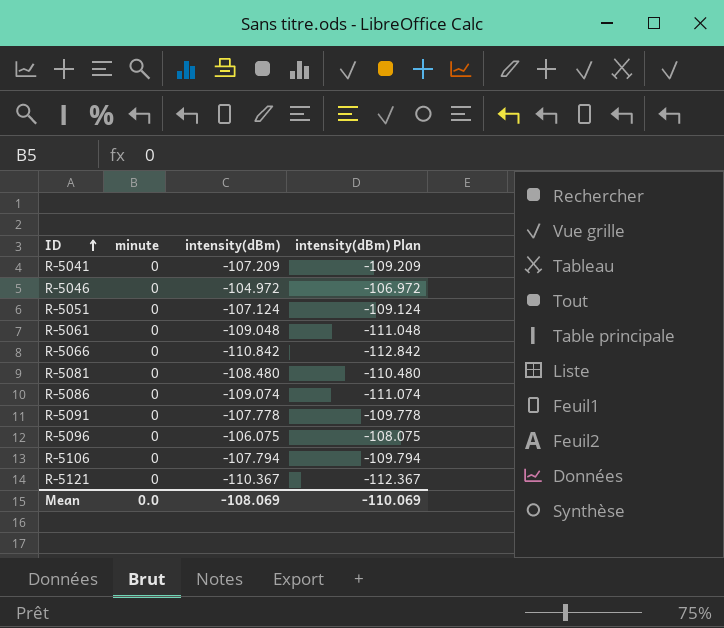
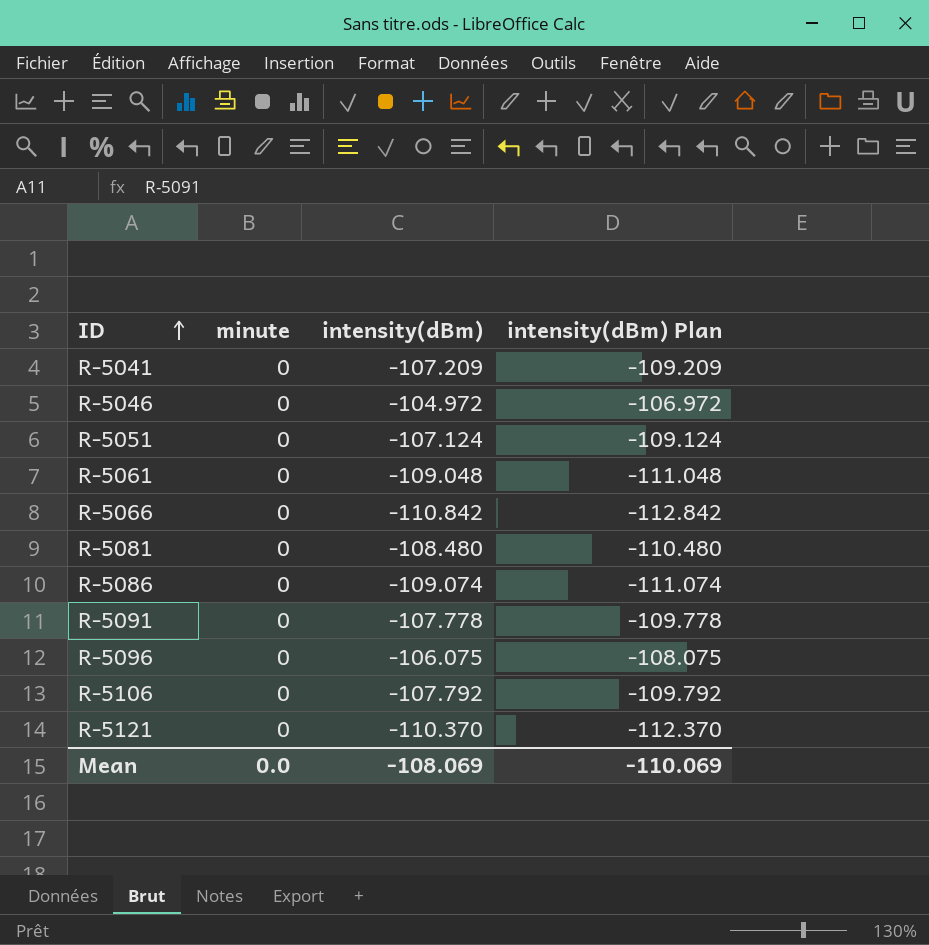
R-5106 | intensity(dBm): -107.794 -> -107.792
R-5106 | intensity(dBm) Plan: -109.794 -> -109.792
R-5121 | intensity(dBm): -110.367 -> -110.370
R-5121 | intensity(dBm) Plan: -112.367 -> -112.370

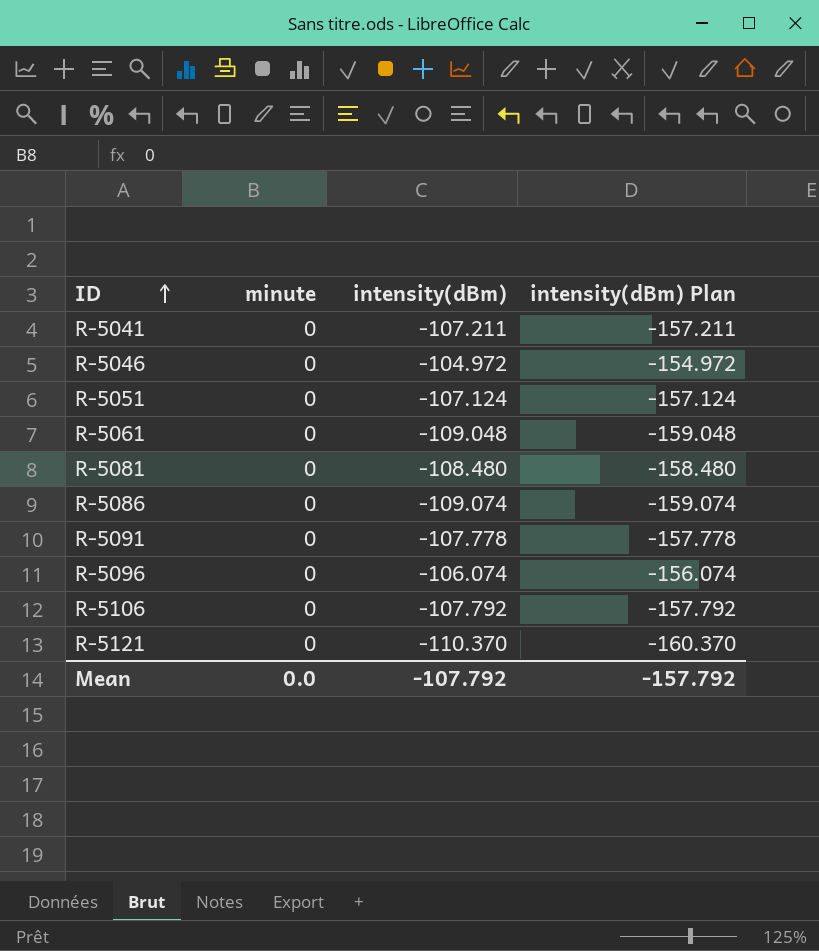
column intensity(dBm) Plan | formula: [intensity(dBm)] - 2 -> [intensity(dBm)] - 50
row R-5066: 0 | -110.842 | -112.842 -> none
R-5041 | intensity(dBm): -107.209 -> -107.211
R-5096 | intensity(dBm): -106.075 -> -106.074
Mean | intensity(dBm): -108.069 -> -107.792
Mean | intensity(dBm) Plan: -110.069 -> -157.792

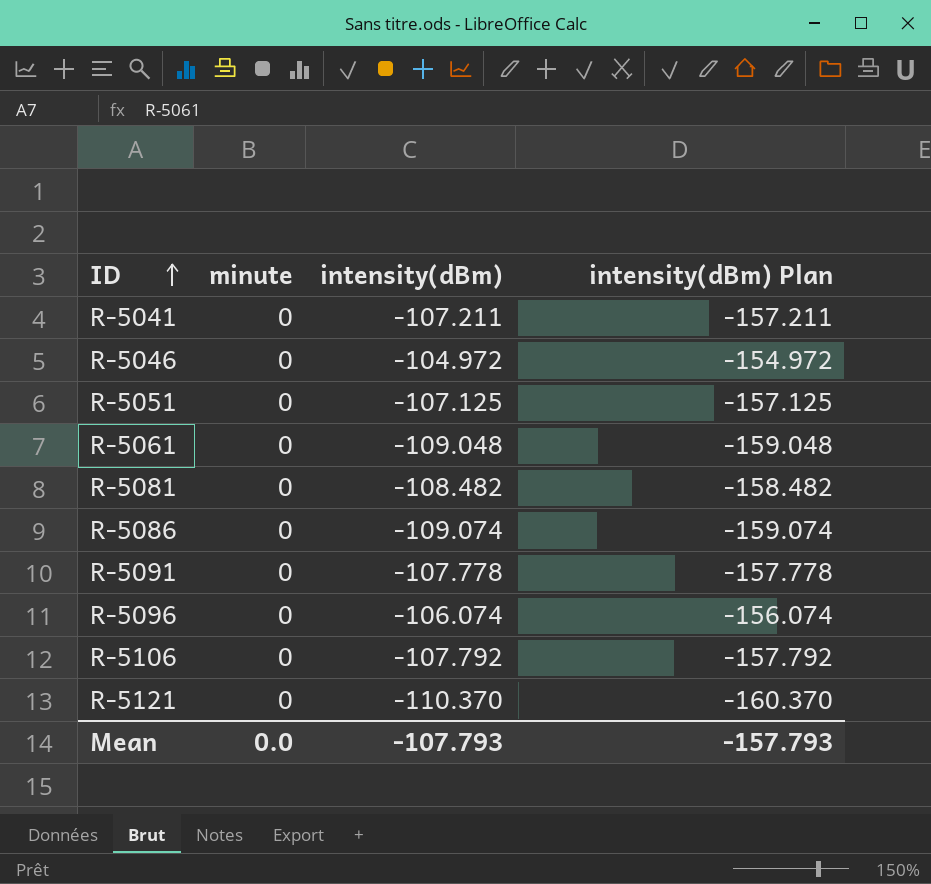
R-5051 | intensity(dBm): -107.124 -> -107.125
R-5051 | intensity(dBm) Plan: -157.124 -> -157.125
R-5081 | intensity(dBm): -108.480 -> -108.482
R-5081 | intensity(dBm) Plan: -158.480 -> -158.482
Mean | intensity(dBm): -107.792 -> -107.793
Mean | intensity(dBm) Plan: -157.792 -> -157.793

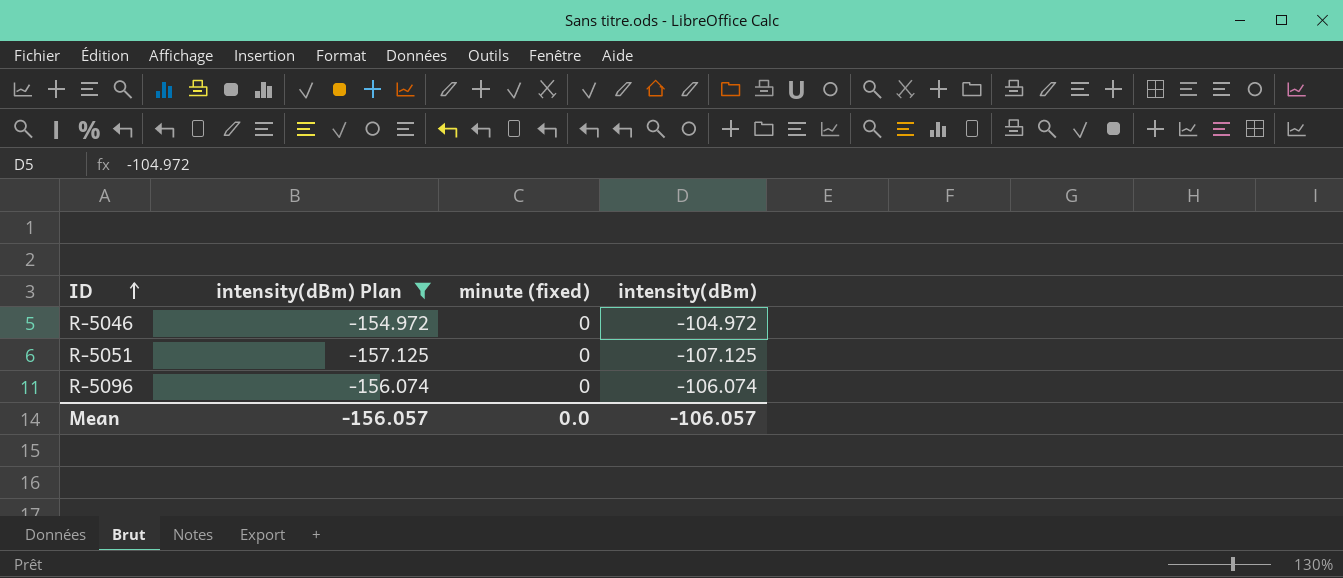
filter: none -> intensity(dBm) Plan >= -157.125
column intensity(dBm) Plan | position: 4 -> 2
column name: minute -> minute (fixed)
Mean | intensity(dBm) Plan: -157.793 -> -156.057
Mean | intensity(dBm): -107.793 -> -106.057

